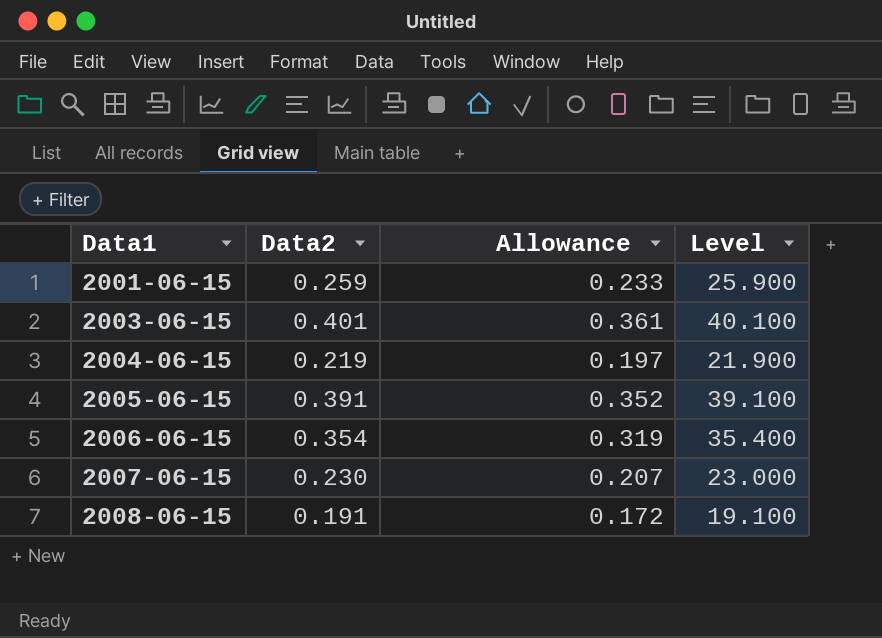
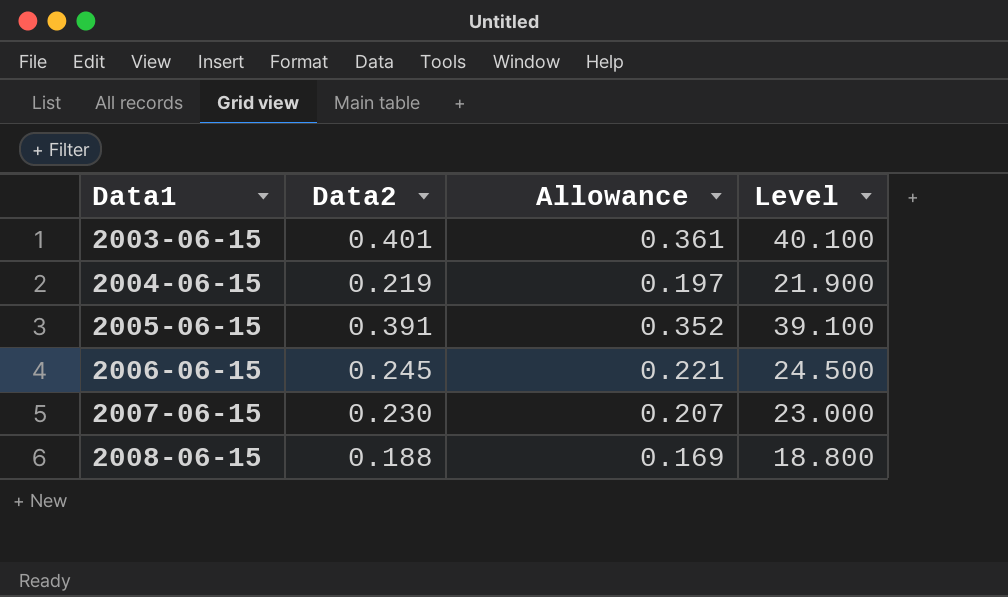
row 2001-06-15: 0.259 | 0.233 | 25.900 -> none
2006-06-15 | Data2: 0.354 -> 0.245
2006-06-15 | Allowance: 0.319 -> 0.221
2006-06-15 | Level: 35.400 -> 24.500
2008-06-15 | Data2: 0.191 -> 0.188
2008-06-15 | Allowance: 0.172 -> 0.169
2008-06-15 | Level: 19.100 -> 18.800

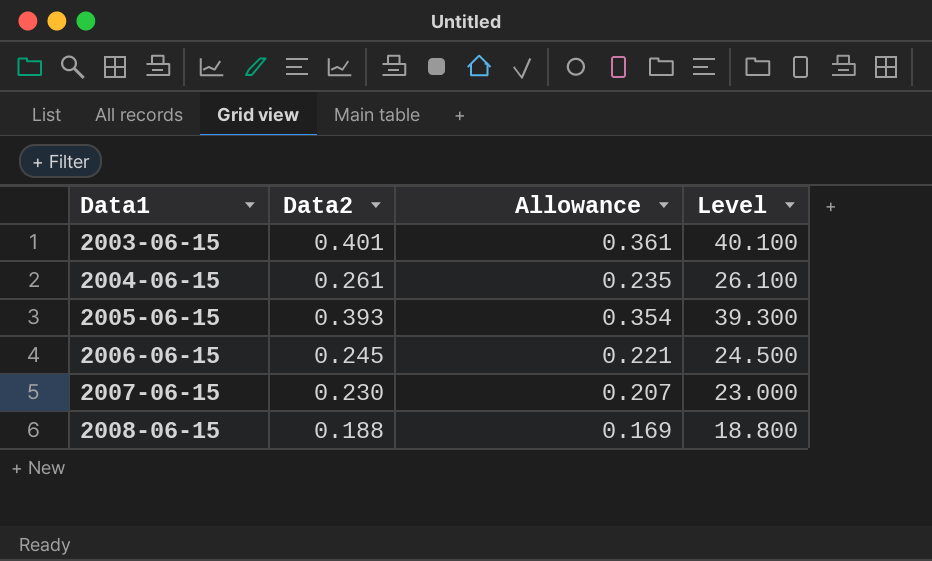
2004-06-15 | Data2: 0.219 -> 0.261
2004-06-15 | Allowance: 0.197 -> 0.235
2004-06-15 | Level: 21.900 -> 26.100
2005-06-15 | Data2: 0.391 -> 0.393
2005-06-15 | Allowance: 0.352 -> 0.354
2005-06-15 | Level: 39.100 -> 39.300

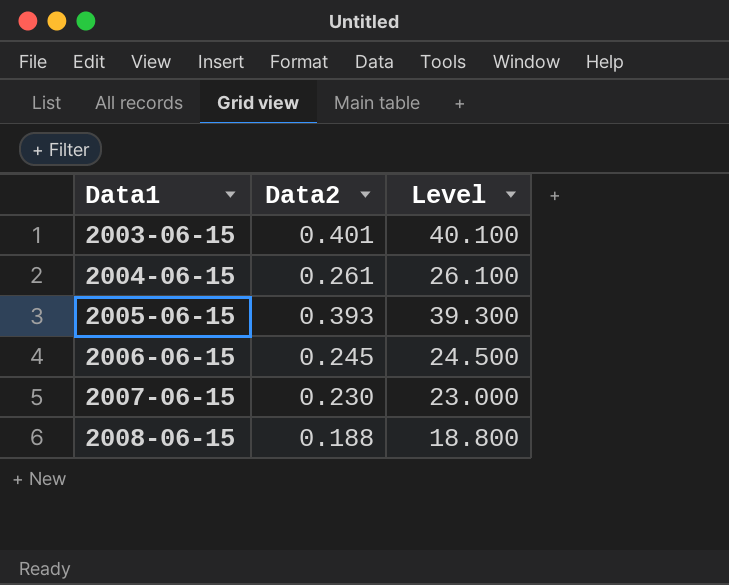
column Allowance | formula: [Data2] * 0.9 -> none

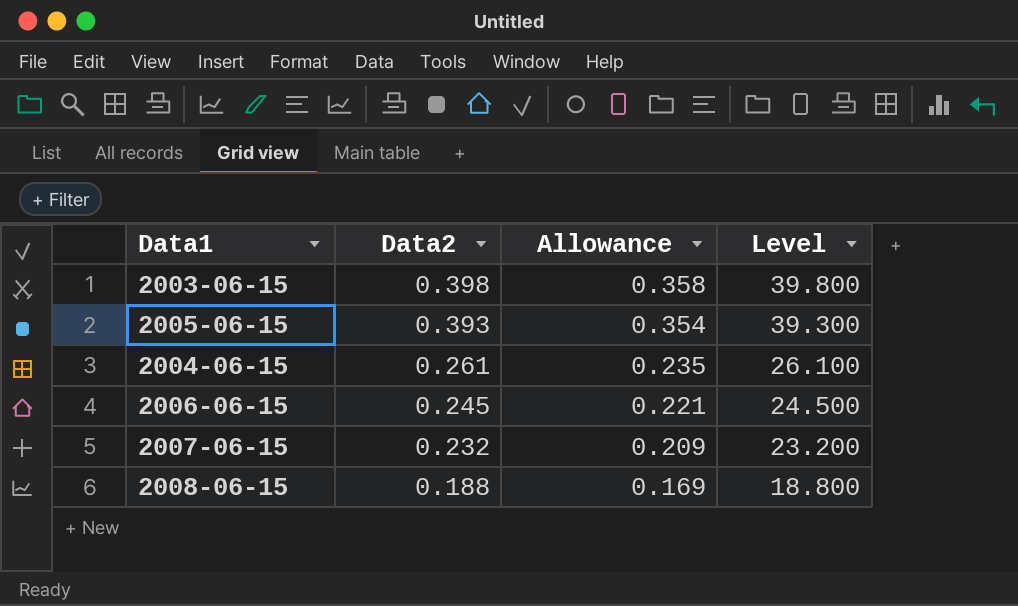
row order: Data1 ascending -> Data2 descending
column Allowance | formula: none -> [Data2] * 0.9
2003-06-15 | Data2: 0.401 -> 0.398
2003-06-15 | Level: 40.100 -> 39.800
2007-06-15 | Data2: 0.230 -> 0.232
2007-06-15 | Level: 23.000 -> 23.200

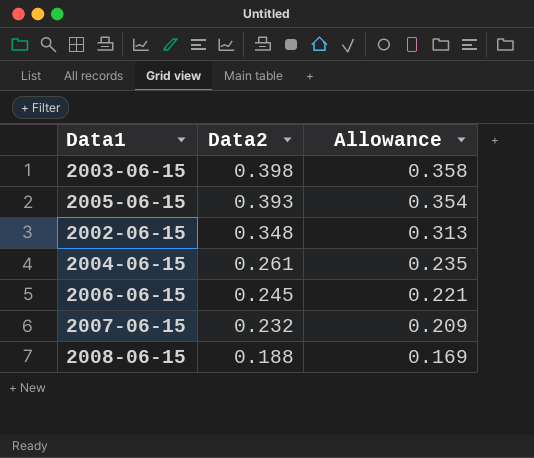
column Level | formula: [Data2] * 100 -> none
row 2002-06-15: none -> 0.348 | 0.313

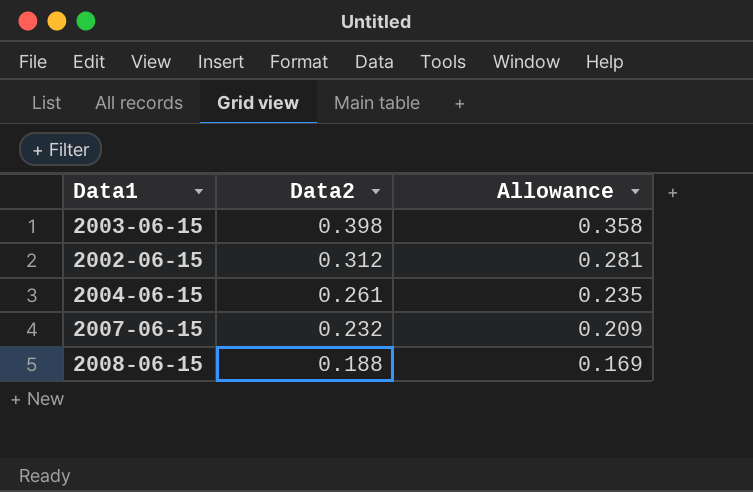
row 2005-06-15: 0.393 | 0.354 -> none
row 2006-06-15: 0.245 | 0.221 -> none
2002-06-15 | Data2: 0.348 -> 0.312
2002-06-15 | Allowance: 0.313 -> 0.281

